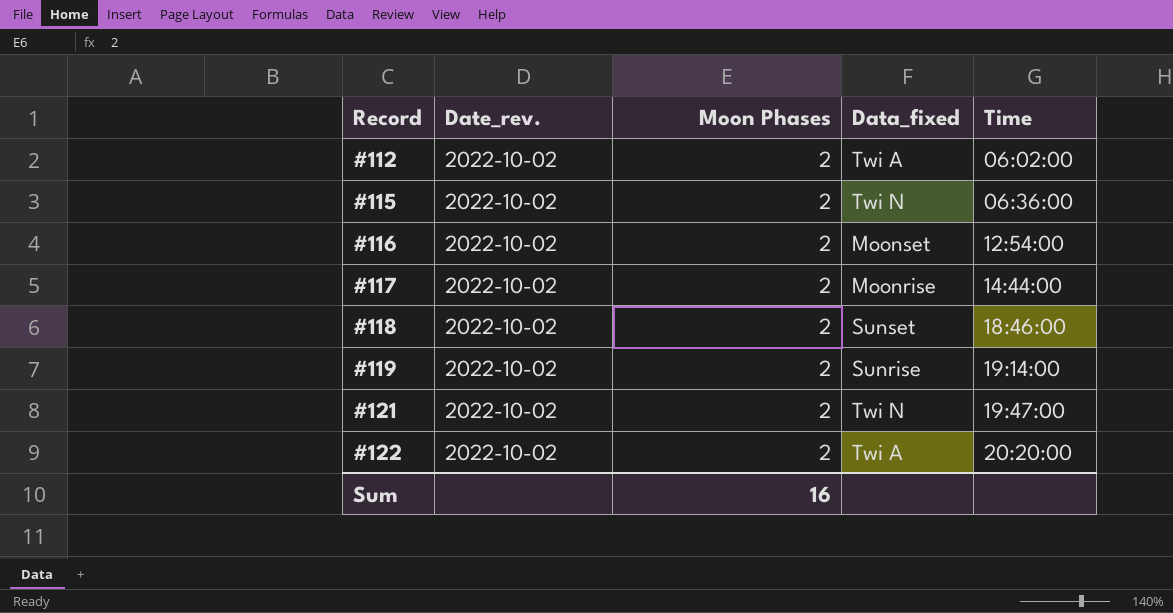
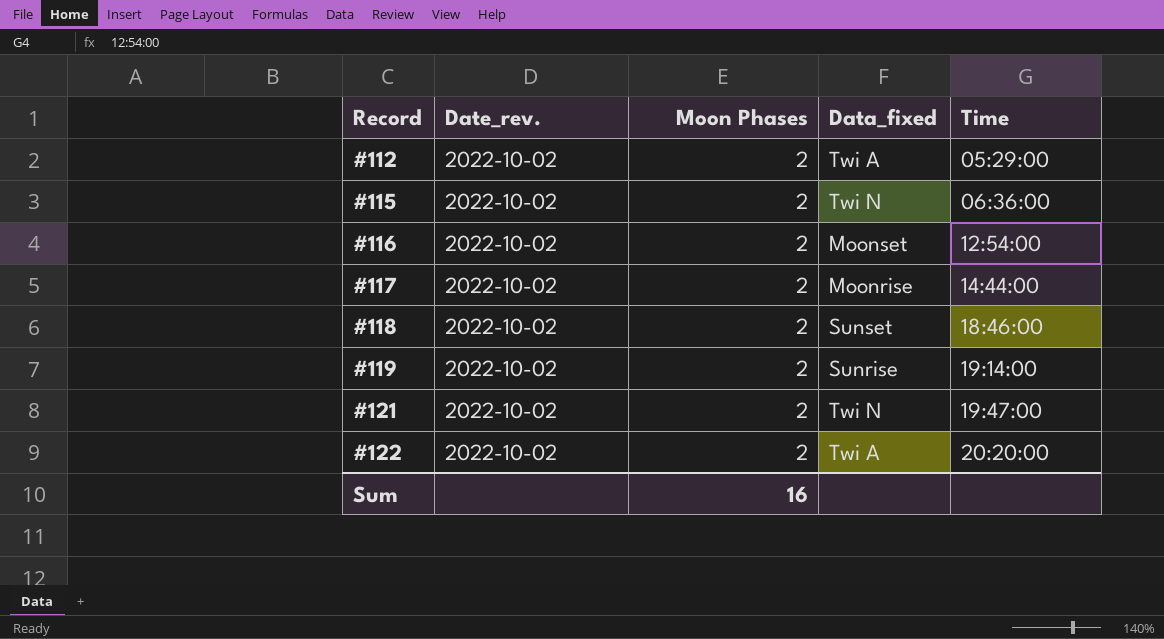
#112 | Time: 06:02:00 -> 05:29:00

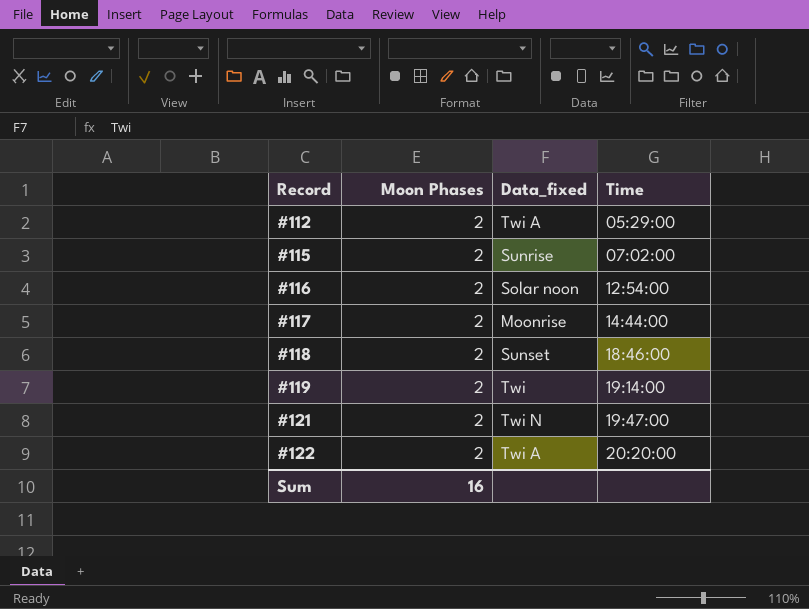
column Date_rev. | position: 2 -> none
#115 | Data_fixed: Twi N -> Sunrise
#115 | Time: 06:36:00 -> 07:02:00
#116 | Data_fixed: Moonset -> Solar noon
#119 | Data_fixed: Sunrise -> Twi

